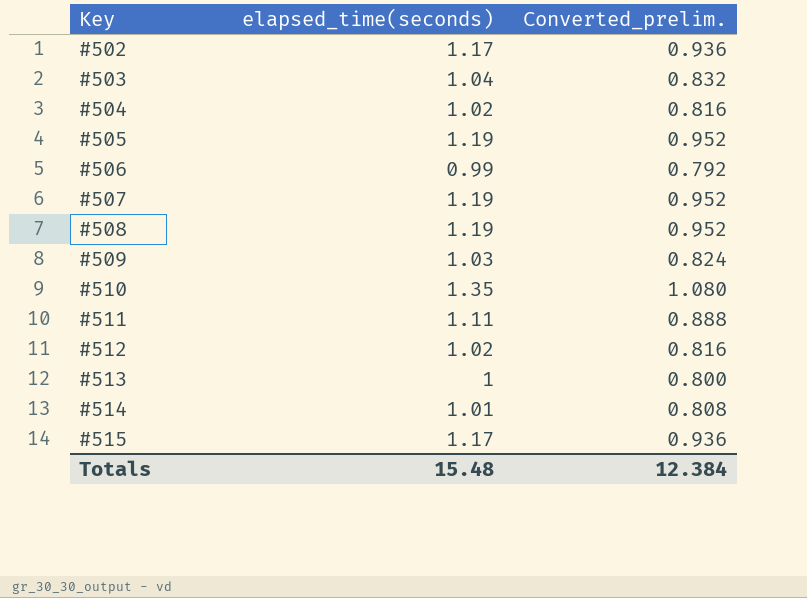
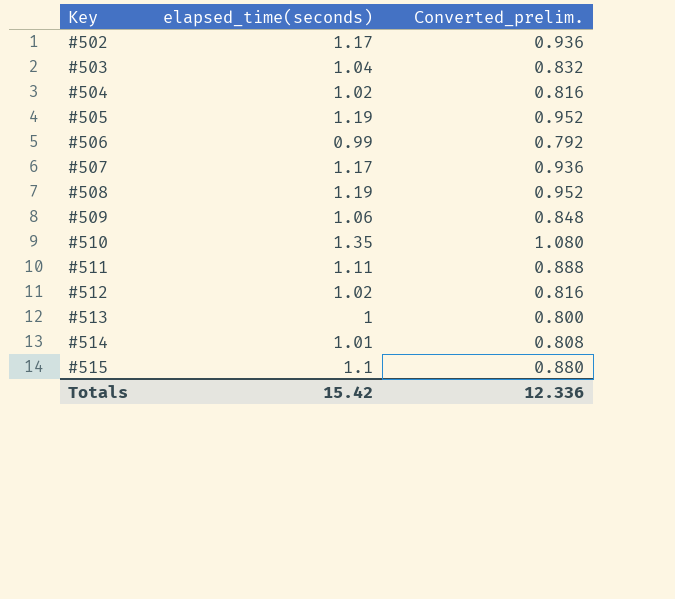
#507 | elapsed_time(seconds): 1.19 -> 1.17
#507 | Converted_prelim.: 0.952 -> 0.936
#509 | elapsed_time(seconds): 1.03 -> 1.06
#509 | Converted_prelim.: 0.824 -> 0.848
#515 | elapsed_time(seconds): 1.17 -> 1.1
#515 | Converted_prelim.: 0.936 -> 0.880
Totals | elapsed_time(seconds): 15.48 -> 15.42
Totals | Converted_prelim.: 12.384 -> 12.336

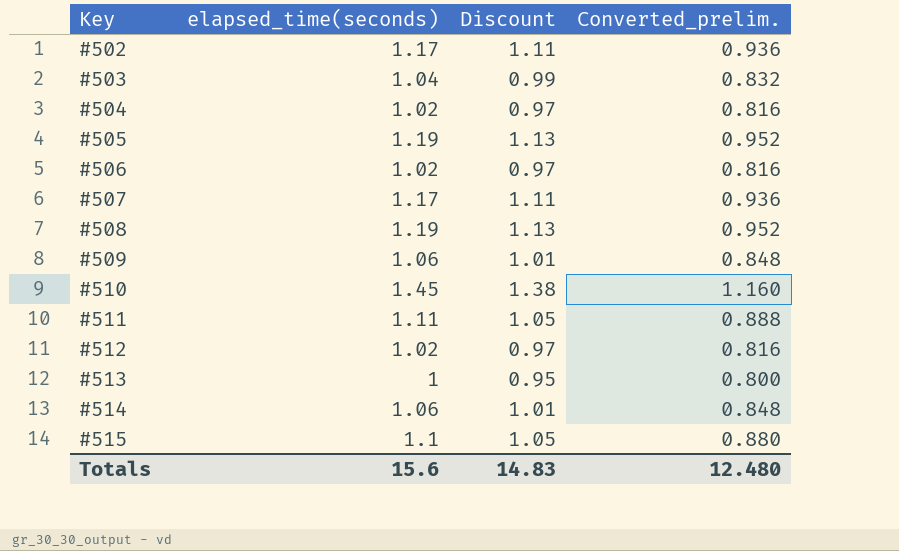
column Discount | formula: none -> [elapsed_time(seconds)] * 0.95
#506 | elapsed_time(seconds): 0.99 -> 1.02
#506 | Converted_prelim.: 0.792 -> 0.816
#510 | elapsed_time(seconds): 1.35 -> 1.45
#510 | Converted_prelim.: 1.080 -> 1.160
#514 | elapsed_time(seconds): 1.01 -> 1.06
#514 | Converted_prelim.: 0.808 -> 0.848
Totals | elapsed_time(seconds): 15.42 -> 15.6
Totals | Converted_prelim.: 12.336 -> 12.480

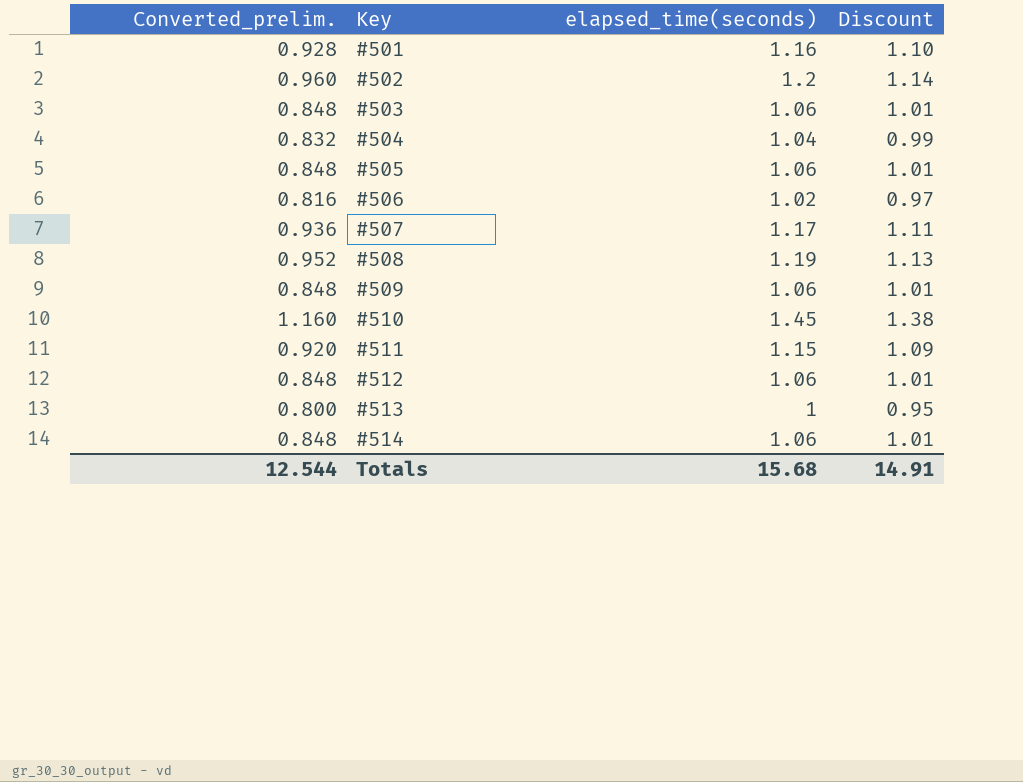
column Converted_prelim. | position: 4 -> 1
row #515: 1.1 | 1.05 | 0.880 -> none
row #501: none -> 0.928 | 1.16 | 1.10
#502 | Converted_prelim.: 0.936 -> 0.960
#502 | elapsed_time(seconds): 1.17 -> 1.2
#502 | Discount: 1.11 -> 1.14
#503 | Converted_prelim.: 0.832 -> 0.848
#503 | elapsed_time(seconds): 1.04 -> 1.06
#503 | Discount: 0.99 -> 1.01
#504 | Converted_prelim.: 0.816 -> 0.832
#504 | elapsed_time(seconds): 1.02 -> 1.04
#504 | Discount: 0.97 -> 0.99
#505 | Converted_prelim.: 0.952 -> 0.848
#505 | elapsed_time(seconds): 1.19 -> 1.06
#505 | Discount: 1.13 -> 1.01
#511 | Converted_prelim.: 0.888 -> 0.920
#511 | elapsed_time(seconds): 1.11 -> 1.15
#511 | Discount: 1.05 -> 1.09
#512 | Converted_prelim.: 0.816 -> 0.848
#512 | elapsed_time(seconds): 1.02 -> 1.06
#512 | Discount: 0.97 -> 1.01
Totals | Converted_prelim.: 12.480 -> 12.544
Totals | elapsed_time(seconds): 15.6 -> 15.68
Totals | Discount: 14.83 -> 14.91

